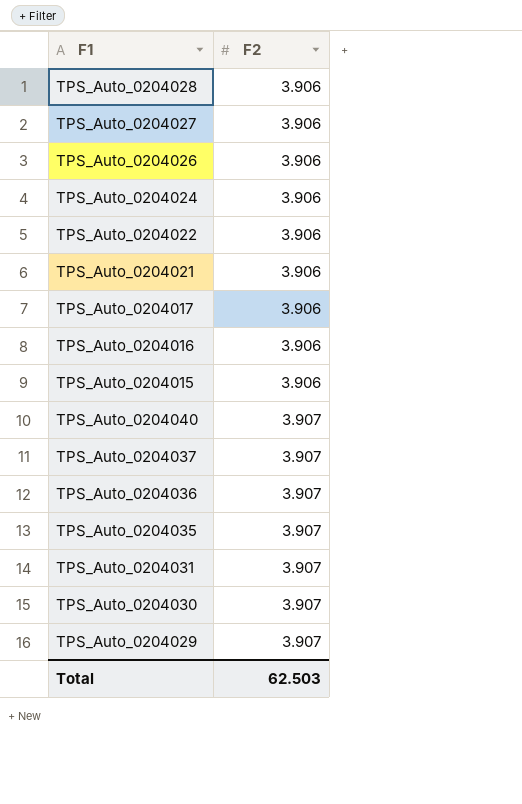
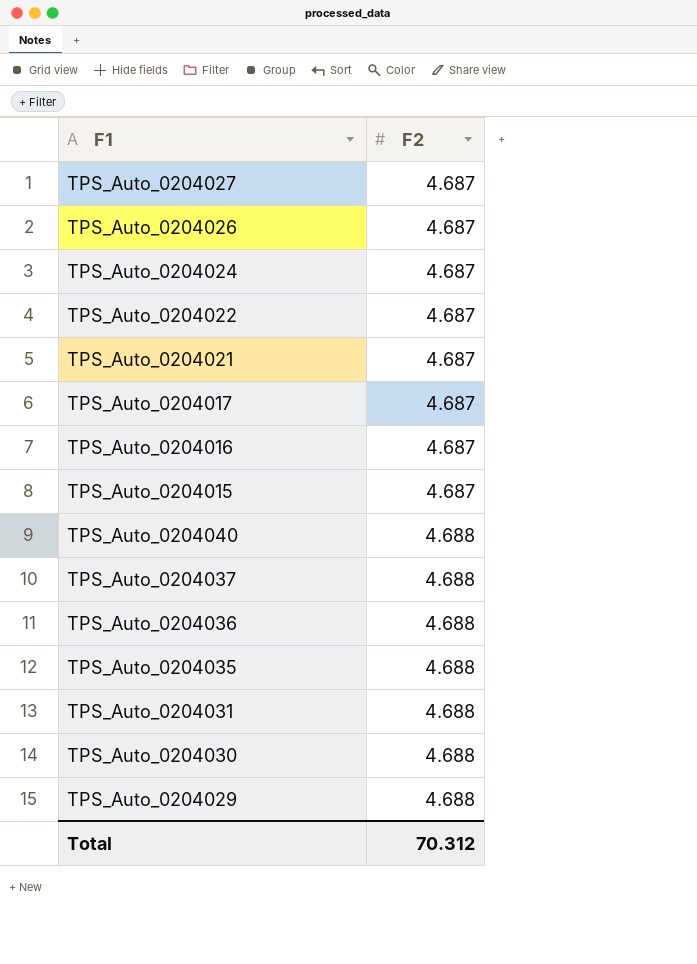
row TPS_Auto_0204028: 3.906 -> none
TPS_Auto_0204027 | F2: 3.906 -> 4.687
TPS_Auto_0204026 | F2: 3.906 -> 4.687
TPS_Auto_0204024 | F2: 3.906 -> 4.687
TPS_Auto_0204022 | F2: 3.906 -> 4.687
TPS_Auto_0204021 | F2: 3.906 -> 4.687
TPS_Auto_0204017 | F2: 3.906 -> 4.687
TPS_Auto_0204016 | F2: 3.906 -> 4.687
TPS_Auto_0204015 | F2: 3.906 -> 4.687
TPS_Auto_0204040 | F2: 3.907 -> 4.688
TPS_Auto_0204037 | F2: 3.907 -> 4.688
TPS_Auto_0204036 | F2: 3.907 -> 4.688
TPS_Auto_0204035 | F2: 3.907 -> 4.688
TPS_Auto_0204031 | F2: 3.907 -> 4.688
TPS_Auto_0204030 | F2: 3.907 -> 4.688
TPS_Auto_0204029 | F2: 3.907 -> 4.688
Total | F2: 62.503 -> 70.312

